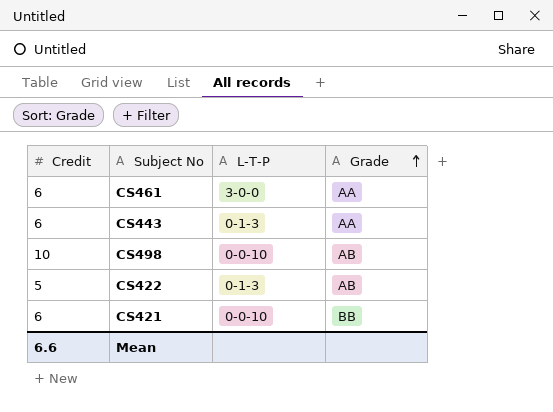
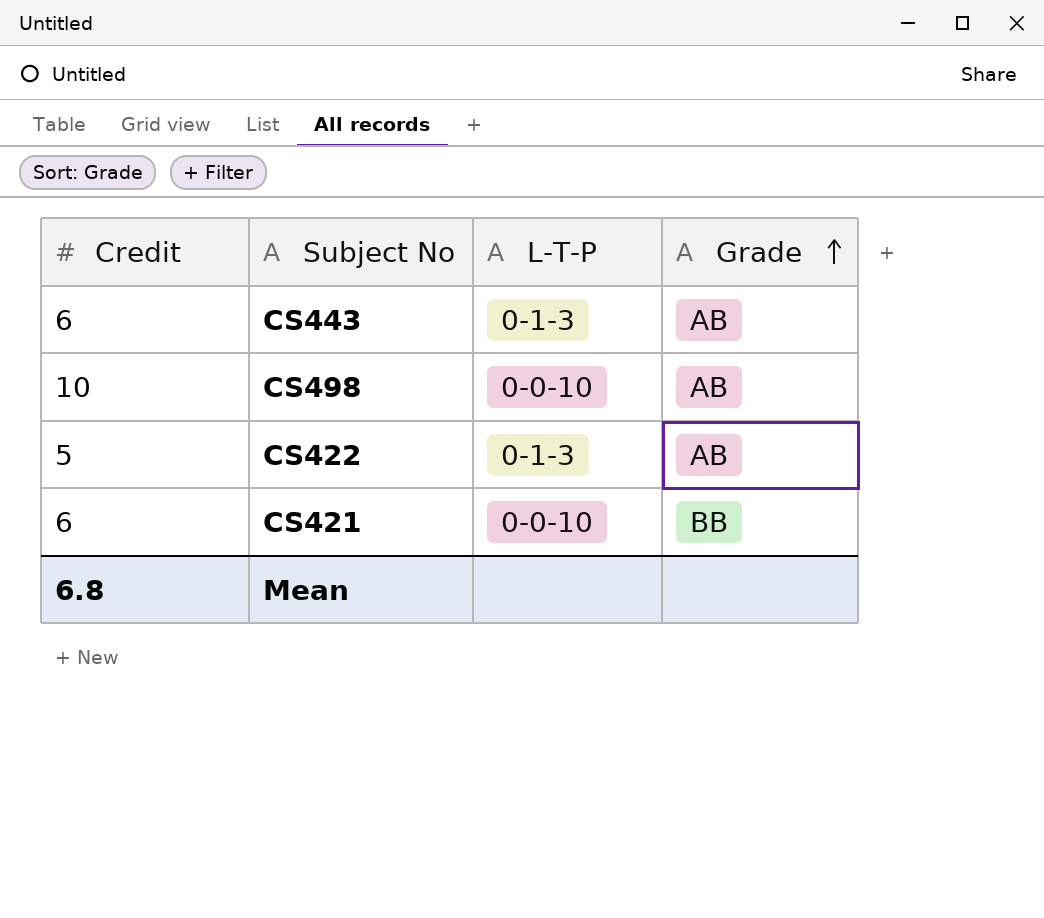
row CS461: 6 | 3-0-0 | AA -> none
CS443 | Grade: AA -> AB
Mean | Credit: 6.6 -> 6.8

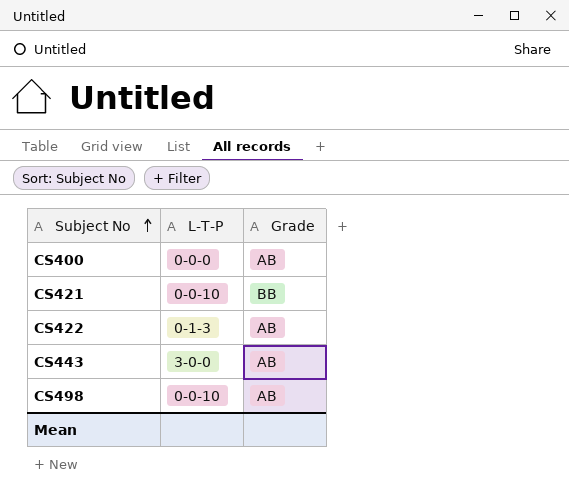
row order: Grade ascending -> Subject No ascending
column Credit | position: 1 -> none
row CS400: none -> 0-0-0 | AB
CS443 | L-T-P: 0-1-3 -> 3-0-0

